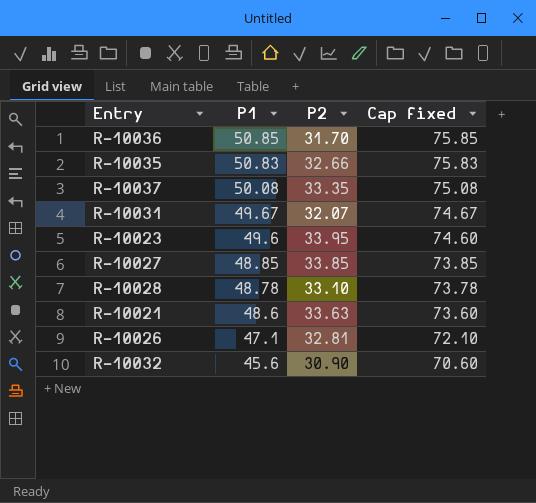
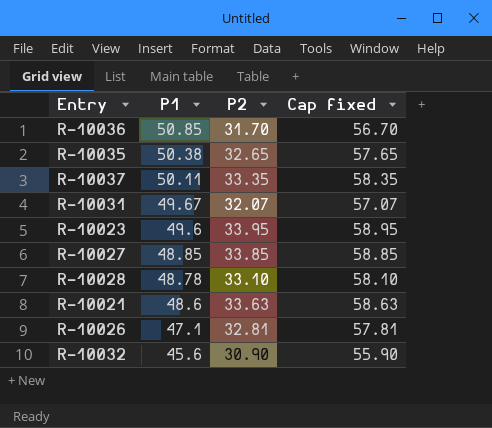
column Cap fixed | formula: [P1] + 25 -> [P2] + 25
R-10035 | P1: 50.83 -> 50.38
R-10035 | P2: 32.66 -> 32.65
R-10037 | P1: 50.08 -> 50.11

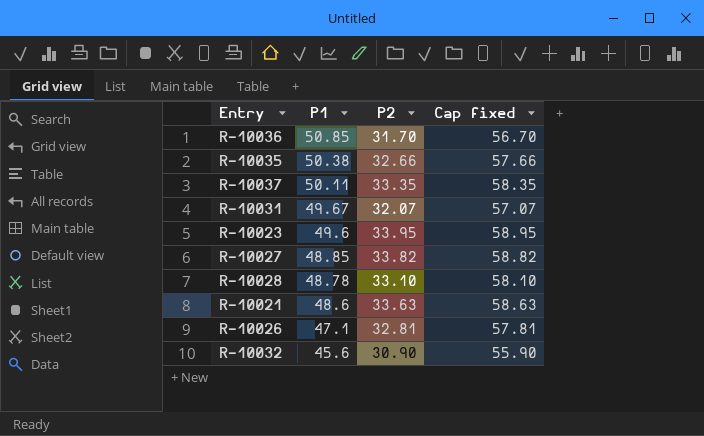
R-10035 | P2: 32.65 -> 32.66
R-10035 | Cap fixed: 57.65 -> 57.66
R-10027 | P2: 33.85 -> 33.82
R-10027 | Cap fixed: 58.85 -> 58.82

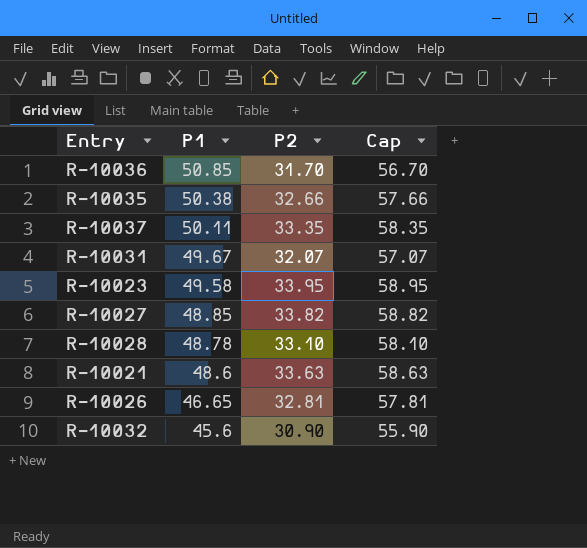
column name: Cap fixed -> Cap
R-10023 | P1: 49.6 -> 49.58
R-10026 | P1: 47.1 -> 46.65

